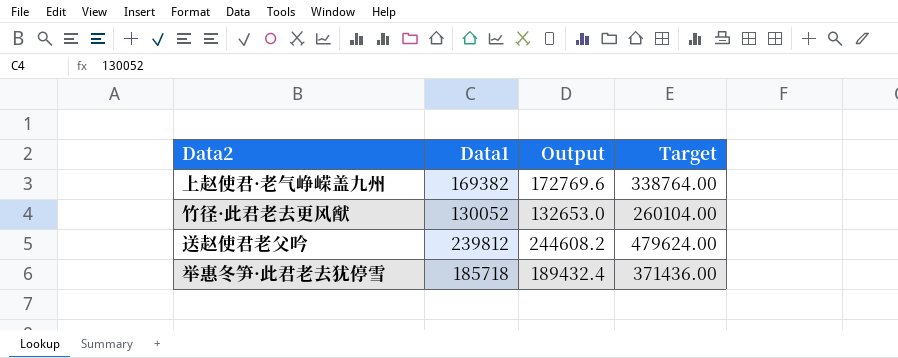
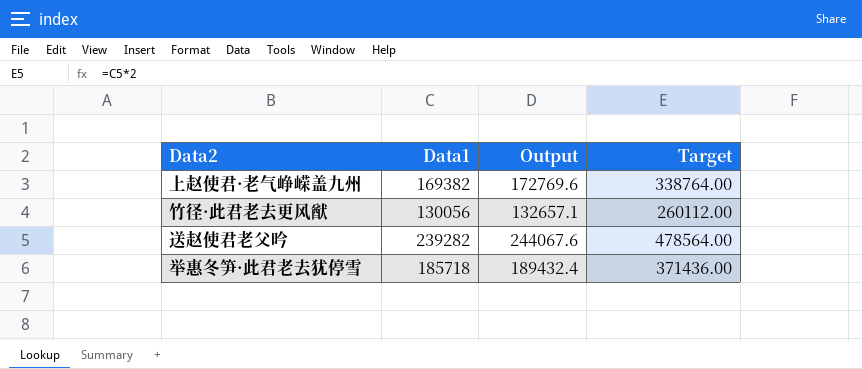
竹径·此君老去更风猷 | Data1: 130052 -> 130056
竹径·此君老去更风猷 | Output: 132653.0 -> 132657.1
竹径·此君老去更风猷 | Target: 260104.00 -> 260112.00
送赵使君老父吟 | Data1: 239812 -> 239282
送赵使君老父吟 | Output: 244608.2 -> 244067.6
送赵使君老父吟 | Target: 479624.00 -> 478564.00

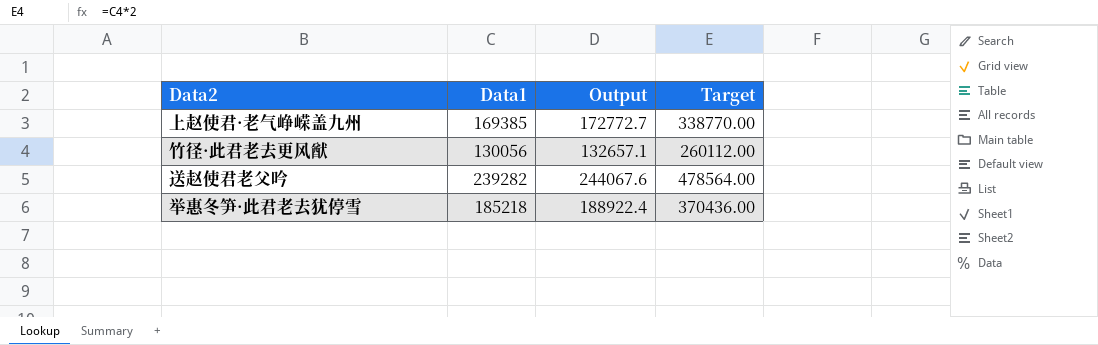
上赵使君·老气峥嵘盖九州 | Data1: 169382 -> 169385
上赵使君·老气峥嵘盖九州 | Output: 172769.6 -> 172772.7
上赵使君·老气峥嵘盖九州 | Target: 338764.00 -> 338770.00
举惠冬笋·此君老去犹停雪 | Data1: 185718 -> 185218
举惠冬笋·此君老去犹停雪 | Output: 189432.4 -> 188922.4
举惠冬笋·此君老去犹停雪 | Target: 371436.00 -> 370436.00

